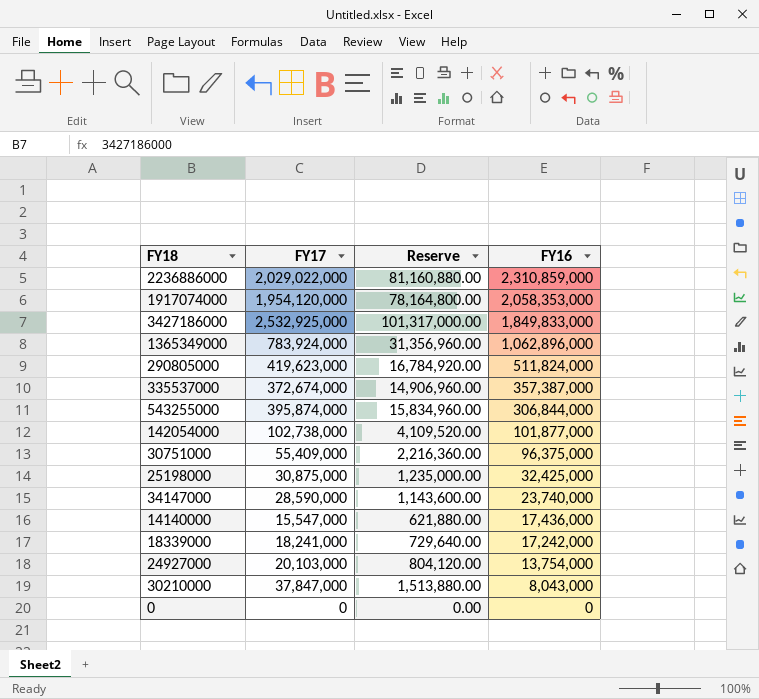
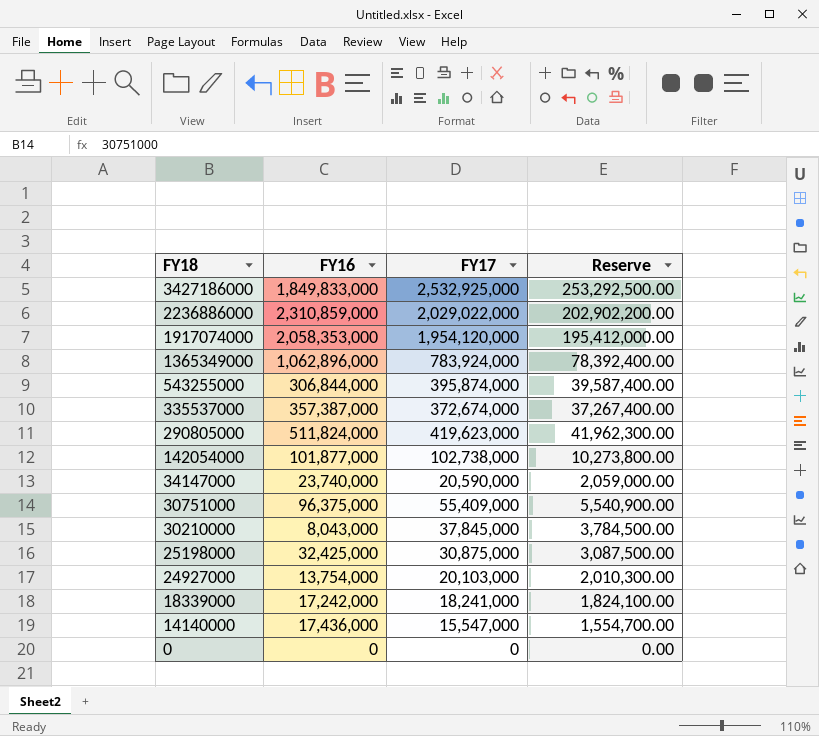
row order: FY16 descending -> FY18 descending
column FY16 | position: 4 -> 2
column Reserve | formula: [FY17] * 0.04 -> [FY17] * 0.1
34147000 | FY17: 28,590,000 -> 20,590,000
30210000 | FY17: 37,847,000 -> 37,845,000

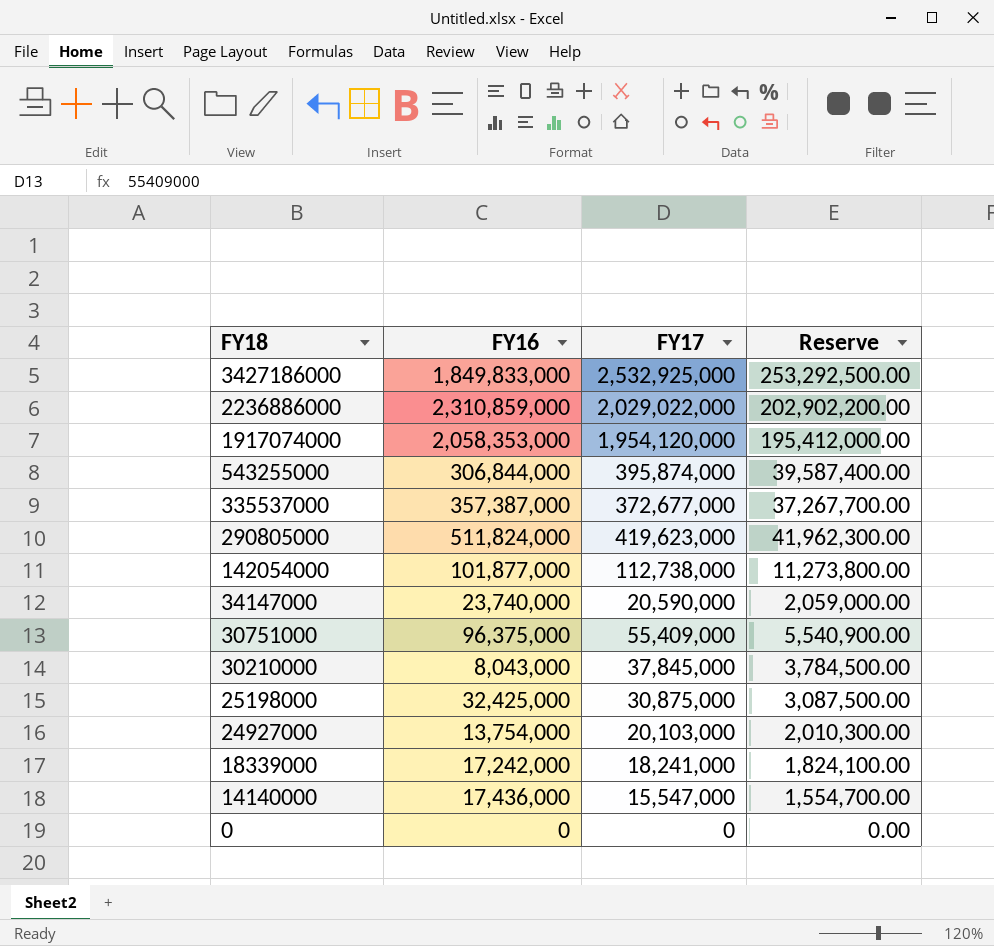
row 1365349000: 1,062,896,000 | 783,924,000 | 78,392,400.00 -> none
335537000 | FY17: 372,674,000 -> 372,677,000
335537000 | Reserve: 37,267,400.00 -> 37,267,700.00
142054000 | FY17: 102,738,000 -> 112,738,000
142054000 | Reserve: 10,273,800.00 -> 11,273,800.00

